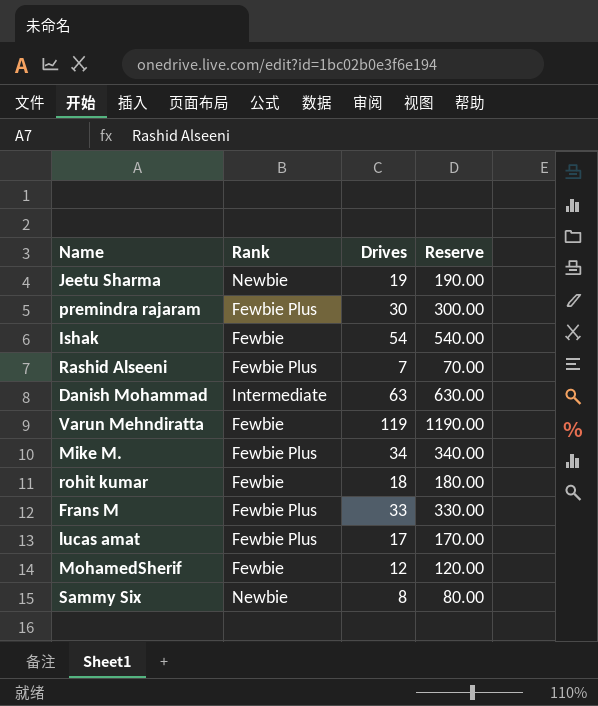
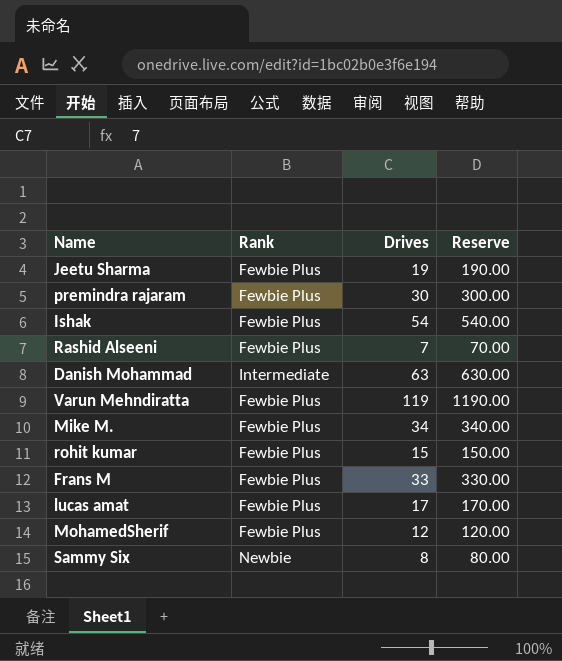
Jeetu Sharma | Rank: Newbie -> Fewbie Plus
Ishak | Rank: Fewbie -> Fewbie Plus
Varun Mehndiratta | Rank: Fewbie -> Fewbie Plus
rohit kumar | Rank: Fewbie -> Fewbie Plus
rohit kumar | Drives: 18 -> 15
rohit kumar | Reserve: 180.00 -> 150.00
MohamedSherif | Rank: Fewbie -> Fewbie Plus

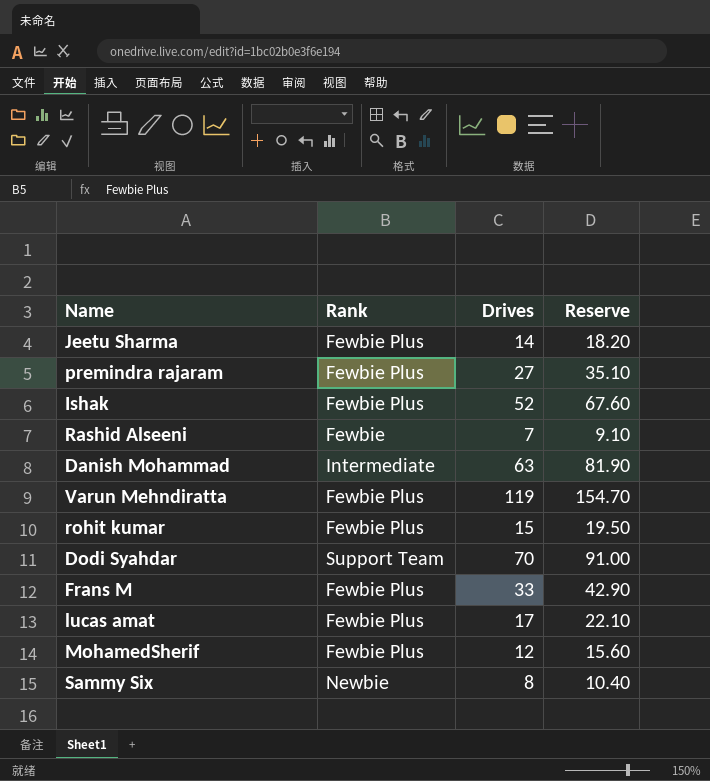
column Reserve | formula: [Drives] * 10 -> [Drives] * 1.3
row Mike M.: Fewbie Plus | 34 | 340.00 -> none
Jeetu Sharma | Drives: 19 -> 14
premindra rajaram | Drives: 30 -> 27
Ishak | Drives: 54 -> 52
Rashid Alseeni | Rank: Fewbie Plus -> Fewbie
row Dodi Syahdar: none -> Support Team | 70 | 91.00

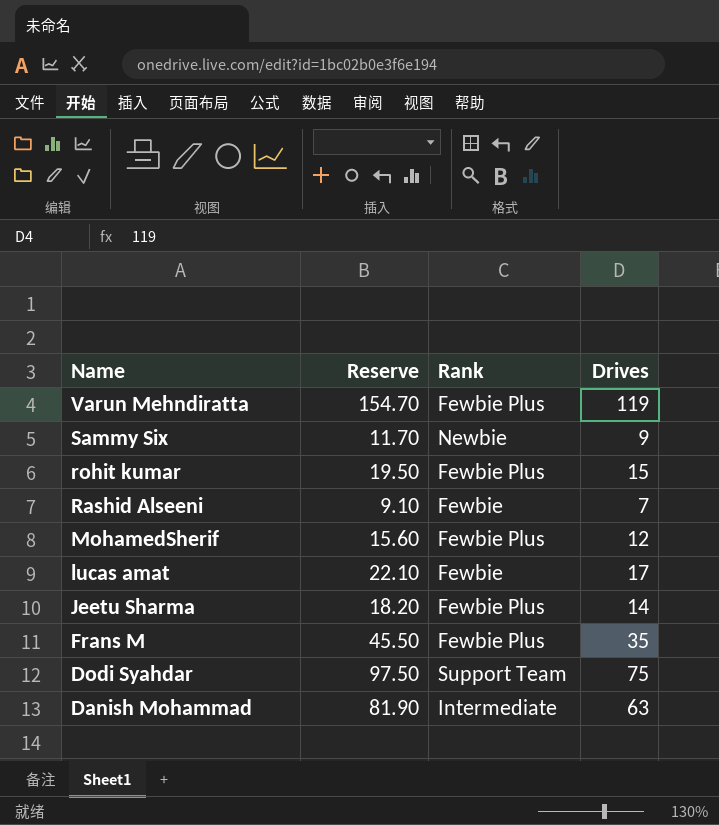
row order: none -> Name descending
column Reserve | position: 4 -> 2
row premindra rajaram: Fewbie Plus | 27 | 35.10 -> none
row Ishak: Fewbie Plus | 52 | 67.60 -> none
Sammy Six | Reserve: 10.40 -> 11.70
Sammy Six | Drives: 8 -> 9
lucas amat | Rank: Fewbie Plus -> Fewbie
Frans M | Reserve: 42.90 -> 45.50
Frans M | Drives: 33 -> 35
Dodi Syahdar | Reserve: 91.00 -> 97.50
Dodi Syahdar | Drives: 70 -> 75

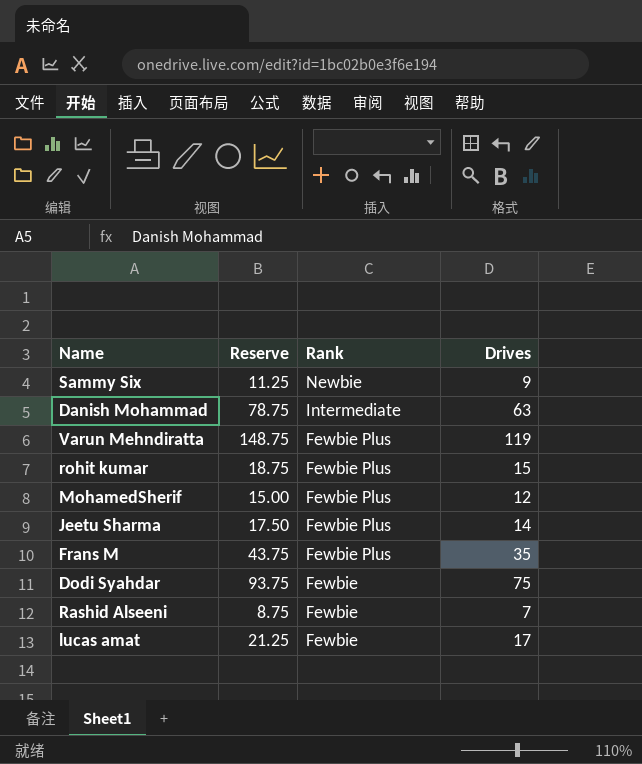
row order: Name descending -> Rank descending
column Reserve | formula: [Drives] * 1.3 -> [Drives] * 1.25
Dodi Syahdar | Rank: Support Team -> Fewbie

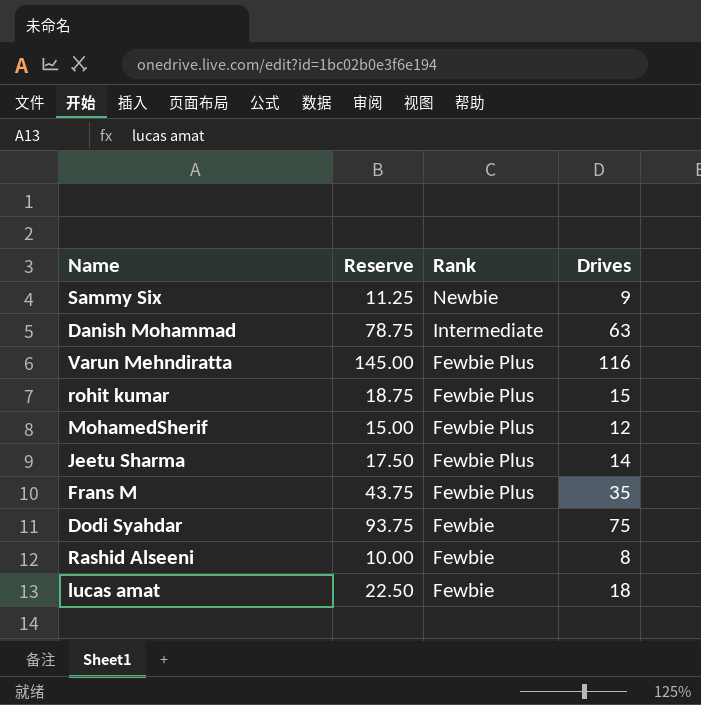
Varun Mehndiratta | Reserve: 148.75 -> 145.00
Varun Mehndiratta | Drives: 119 -> 116
Rashid Alseeni | Reserve: 8.75 -> 10.00
Rashid Alseeni | Drives: 7 -> 8
lucas amat | Reserve: 21.25 -> 22.50
lucas amat | Drives: 17 -> 18

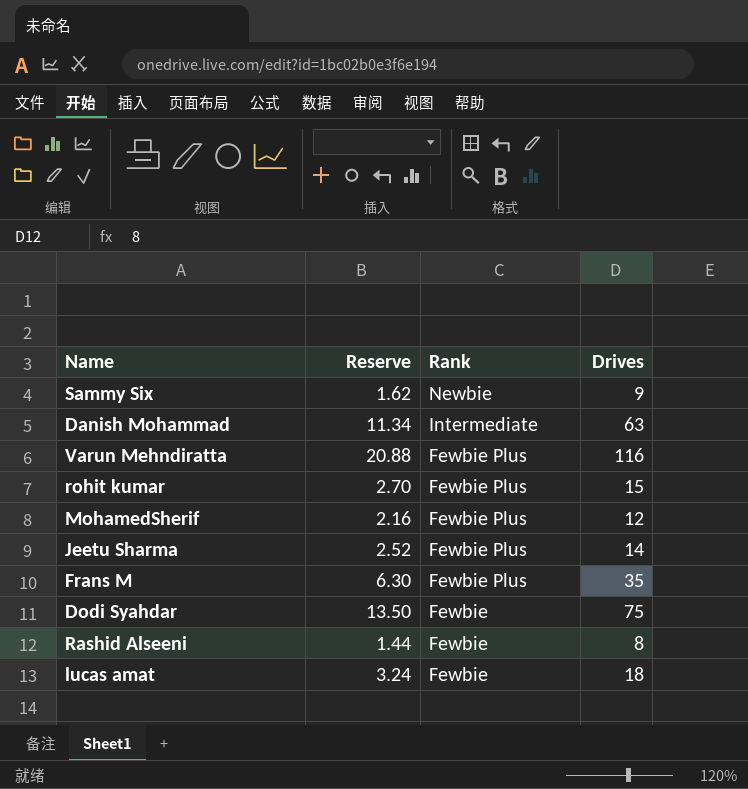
column Reserve | formula: [Drives] * 1.25 -> [Drives] * 0.18

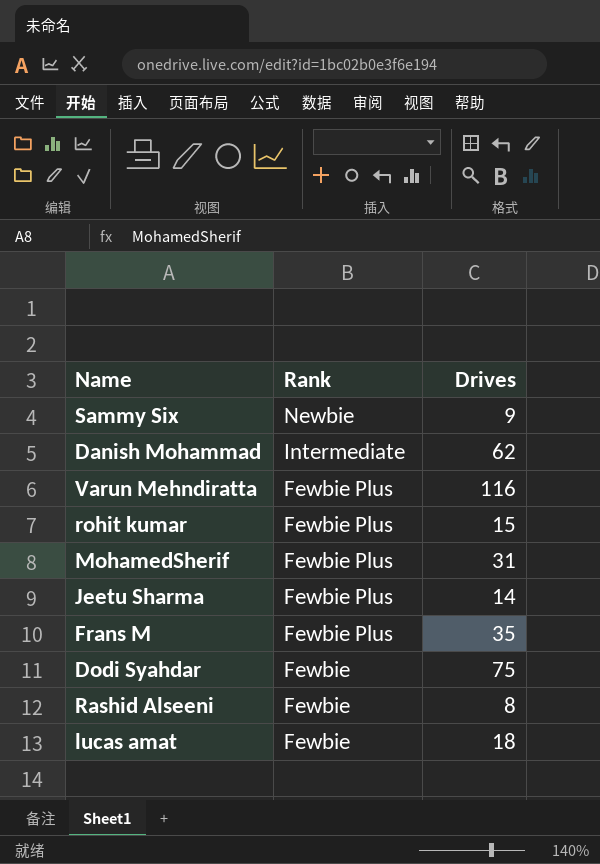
column Reserve | formula: [Drives] * 0.18 -> none
Danish Mohammad | Drives: 63 -> 62
MohamedSherif | Drives: 12 -> 31

